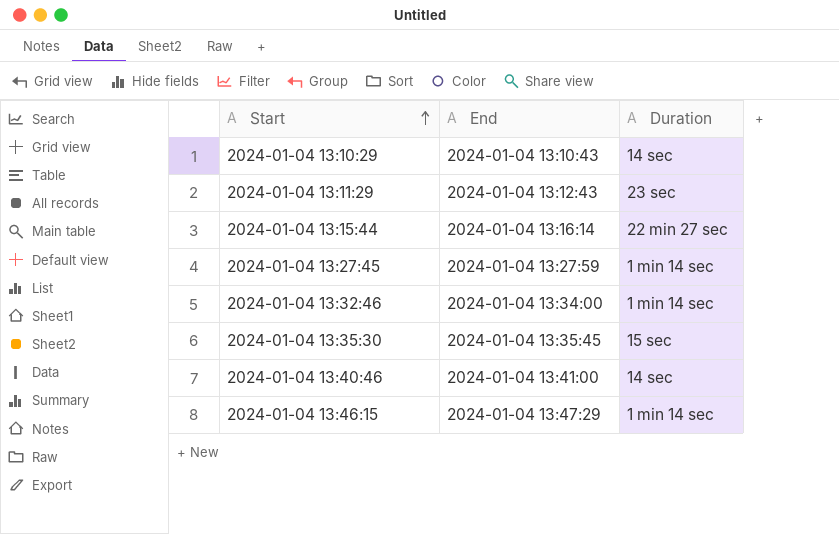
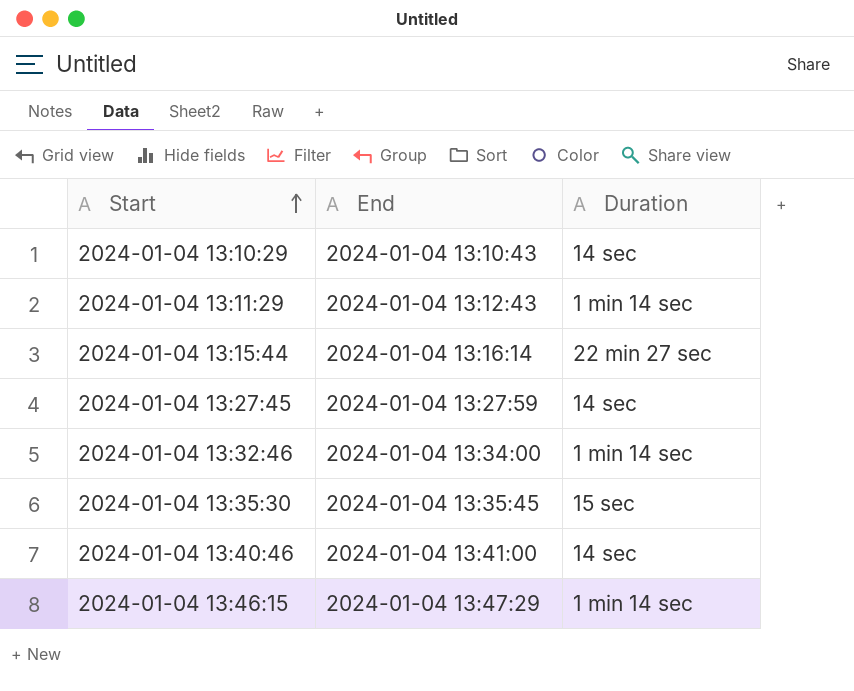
2024-01-04 13:11:29 | Duration: 23 sec -> 1 min 14 sec
2024-01-04 13:27:45 | Duration: 1 min 14 sec -> 14 sec

